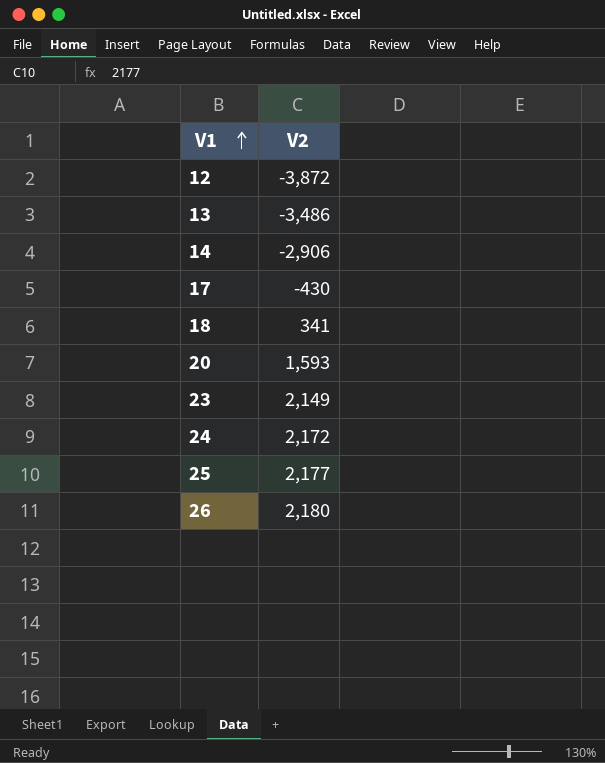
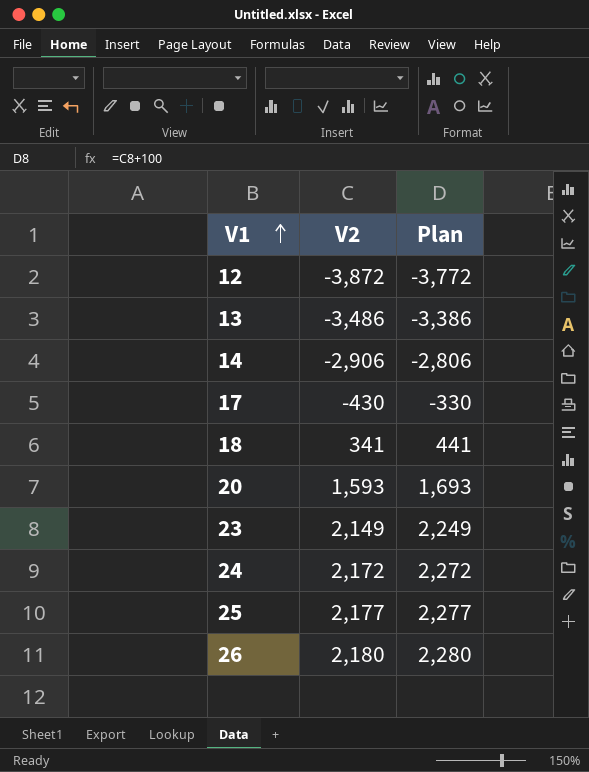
column Plan | formula: none -> [V2] + 100

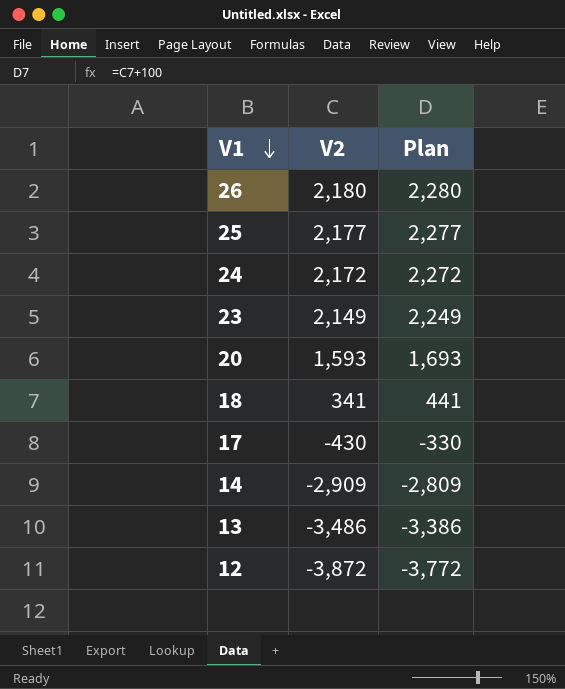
row order: V1 ascending -> V1 descending
14 | V2: -2,906 -> -2,909
14 | Plan: -2,806 -> -2,809

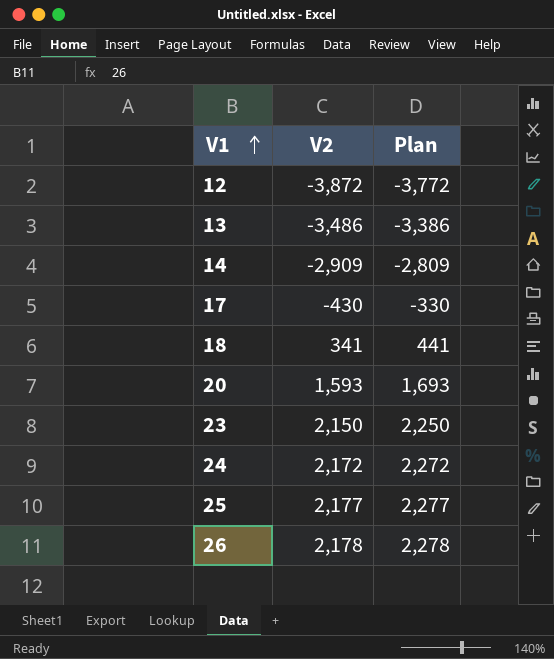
row order: V1 descending -> V1 ascending
23 | V2: 2,149 -> 2,150
23 | Plan: 2,249 -> 2,250
26 | V2: 2,180 -> 2,178
26 | Plan: 2,280 -> 2,278

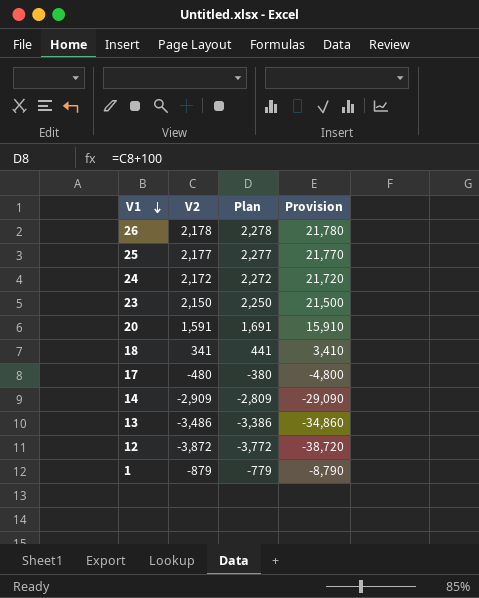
row order: V1 ascending -> V1 descending
column Provision | formula: none -> [V2] * 10
20 | V2: 1,593 -> 1,591
20 | Plan: 1,693 -> 1,691
17 | V2: -430 -> -480
17 | Plan: -330 -> -380
row 1: none -> -879 | -779 | -8,790

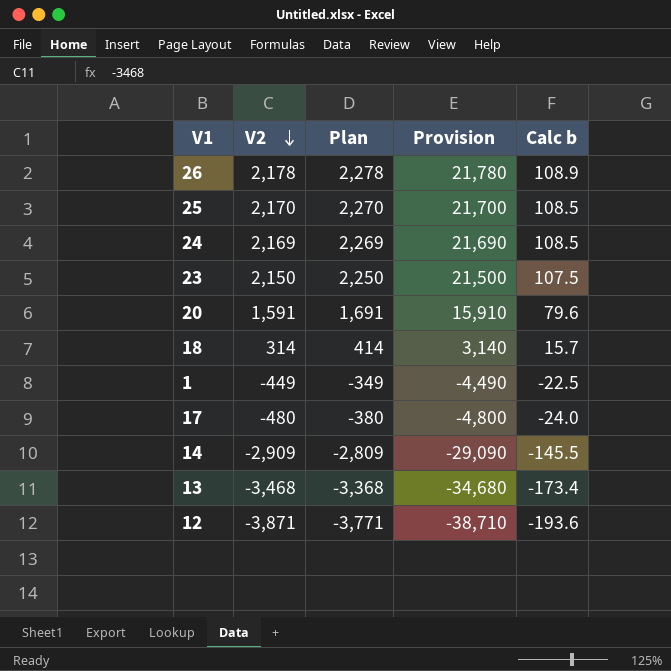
row order: V1 descending -> V2 descending
column Calc b | formula: none -> [V2] * 0.05
25 | V2: 2,177 -> 2,170
25 | Plan: 2,277 -> 2,270
25 | Provision: 21,770 -> 21,700
24 | V2: 2,172 -> 2,169
24 | Plan: 2,272 -> 2,269
24 | Provision: 21,720 -> 21,690
18 | V2: 341 -> 314
18 | Plan: 441 -> 414
18 | Provision: 3,410 -> 3,140
1 | V2: -879 -> -449
1 | Plan: -779 -> -349
1 | Provision: -8,790 -> -4,490
13 | V2: -3,486 -> -3,468
13 | Plan: -3,386 -> -3,368
13 | Provision: -34,860 -> -34,680
12 | V2: -3,872 -> -3,871
12 | Plan: -3,772 -> -3,771
12 | Provision: -38,720 -> -38,710

